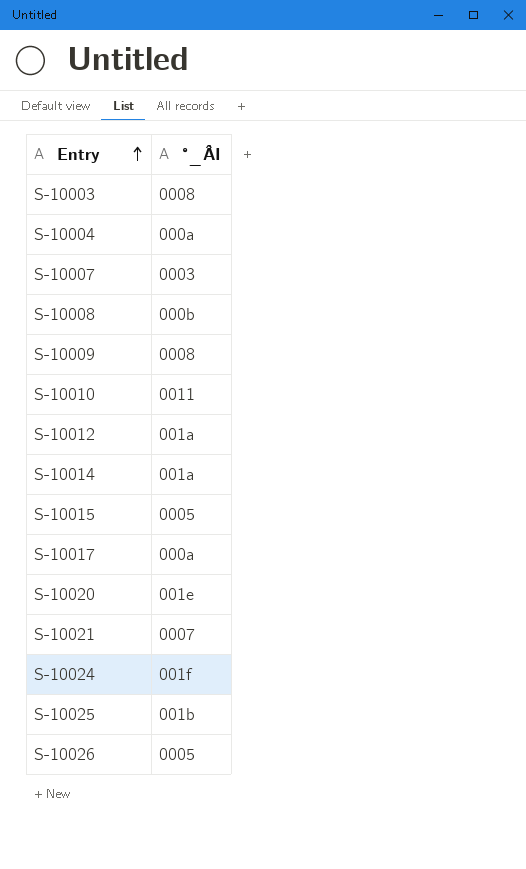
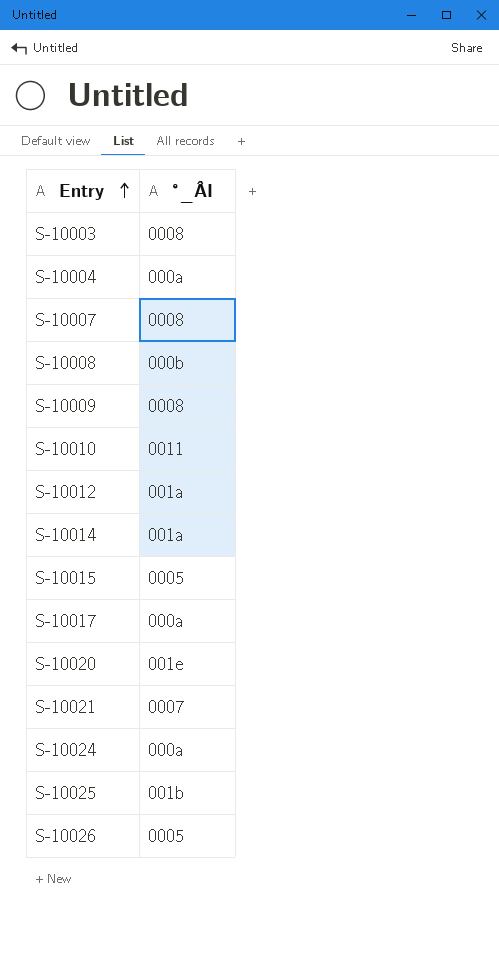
S-10007 | °_ÂI: 0003 -> 0008
S-10024 | °_ÂI: 001f -> 000a

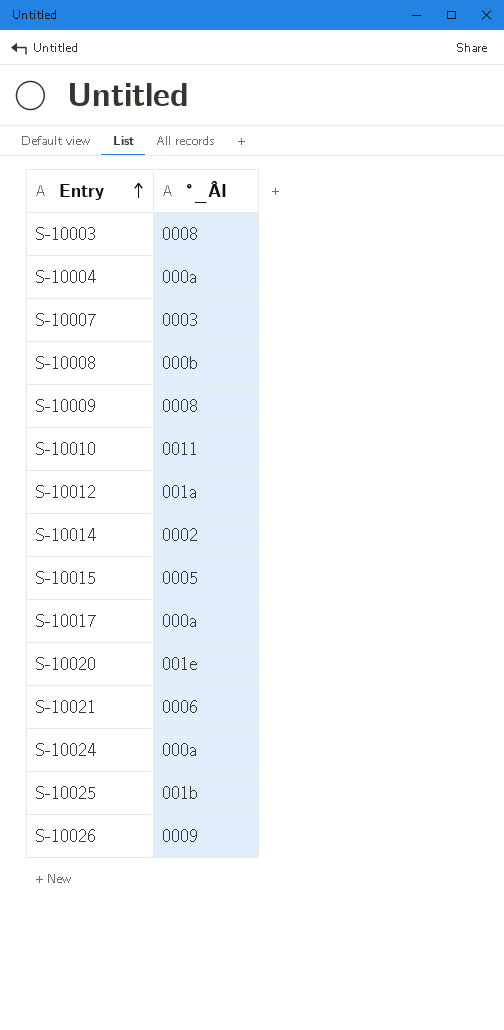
S-10007 | °_ÂI: 0008 -> 0003
S-10014 | °_ÂI: 001a -> 0002
S-10021 | °_ÂI: 0007 -> 0006
S-10026 | °_ÂI: 0005 -> 0009

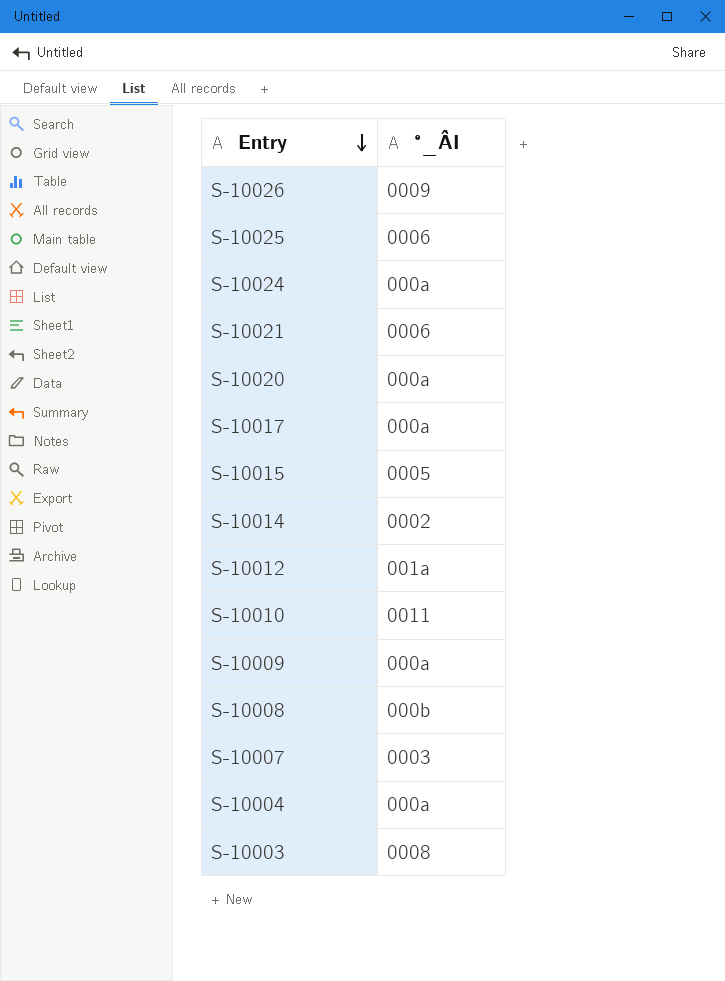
row order: Entry ascending -> Entry descending
S-10025 | °_ÂI: 001b -> 0006
S-10020 | °_ÂI: 001e -> 000a
S-10009 | °_ÂI: 0008 -> 000a

